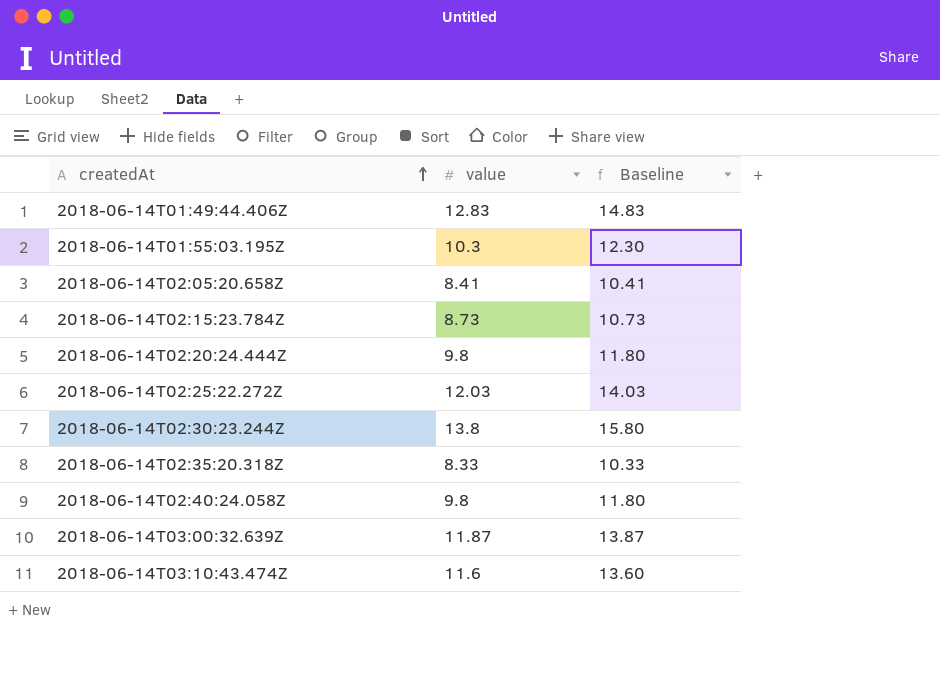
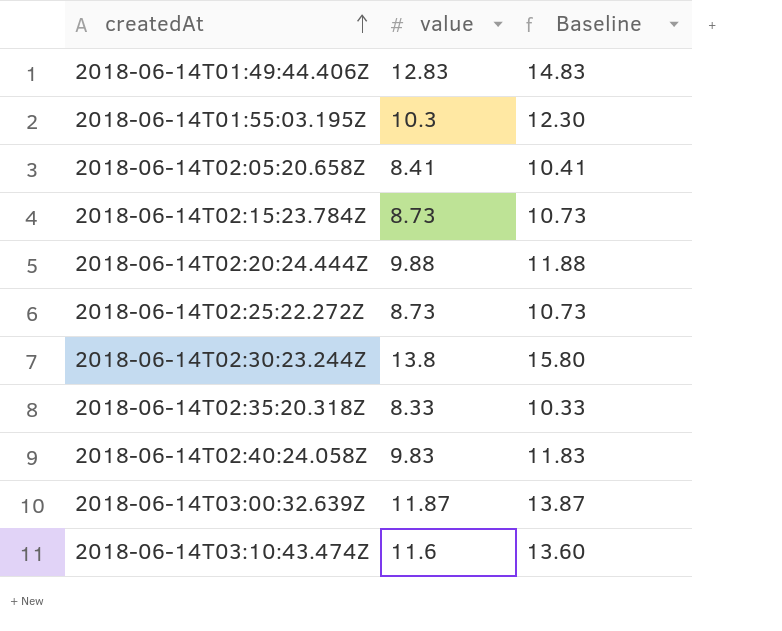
2018-06-14T02:20:24.444Z | value: 9.8 -> 9.88
2018-06-14T02:20:24.444Z | Baseline: 11.80 -> 11.88
2018-06-14T02:25:22.272Z | value: 12.03 -> 8.73
2018-06-14T02:25:22.272Z | Baseline: 14.03 -> 10.73
2018-06-14T02:40:24.058Z | value: 9.8 -> 9.83
2018-06-14T02:40:24.058Z | Baseline: 11.80 -> 11.83

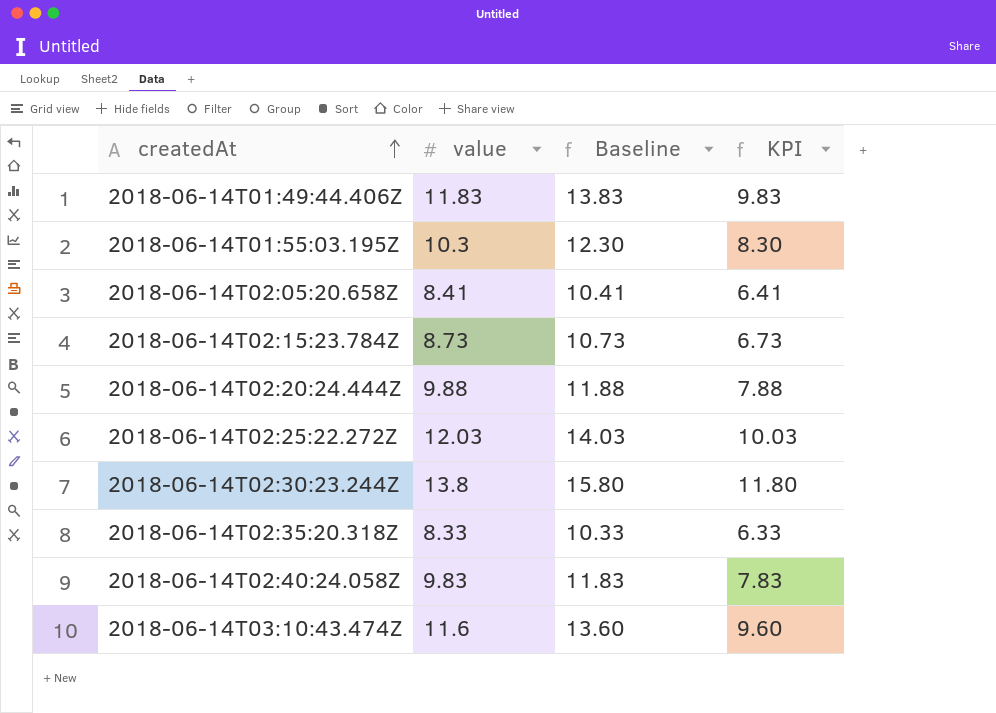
column KPI | formula: none -> [value] - 2
row 2018-06-14T03:00:32.639Z: 11.87 | 13.87 -> none
2018-06-14T01:49:44.406Z | value: 12.83 -> 11.83
2018-06-14T01:49:44.406Z | Baseline: 14.83 -> 13.83
2018-06-14T02:25:22.272Z | value: 8.73 -> 12.03
2018-06-14T02:25:22.272Z | Baseline: 10.73 -> 14.03

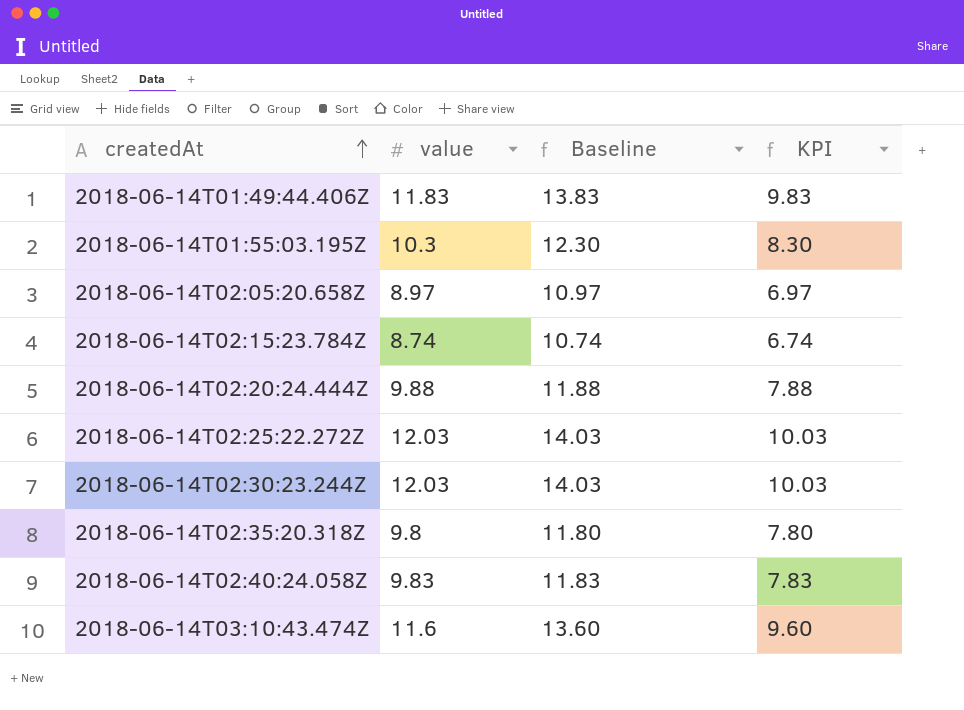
2018-06-14T02:05:20.658Z | value: 8.41 -> 8.97
2018-06-14T02:05:20.658Z | Baseline: 10.41 -> 10.97
2018-06-14T02:05:20.658Z | KPI: 6.41 -> 6.97
2018-06-14T02:15:23.784Z | value: 8.73 -> 8.74
2018-06-14T02:15:23.784Z | Baseline: 10.73 -> 10.74
2018-06-14T02:15:23.784Z | KPI: 6.73 -> 6.74
2018-06-14T02:30:23.244Z | value: 13.8 -> 12.03
2018-06-14T02:30:23.244Z | Baseline: 15.80 -> 14.03
2018-06-14T02:30:23.244Z | KPI: 11.80 -> 10.03
2018-06-14T02:35:20.318Z | value: 8.33 -> 9.8
2018-06-14T02:35:20.318Z | Baseline: 10.33 -> 11.80
2018-06-14T02:35:20.318Z | KPI: 6.33 -> 7.80

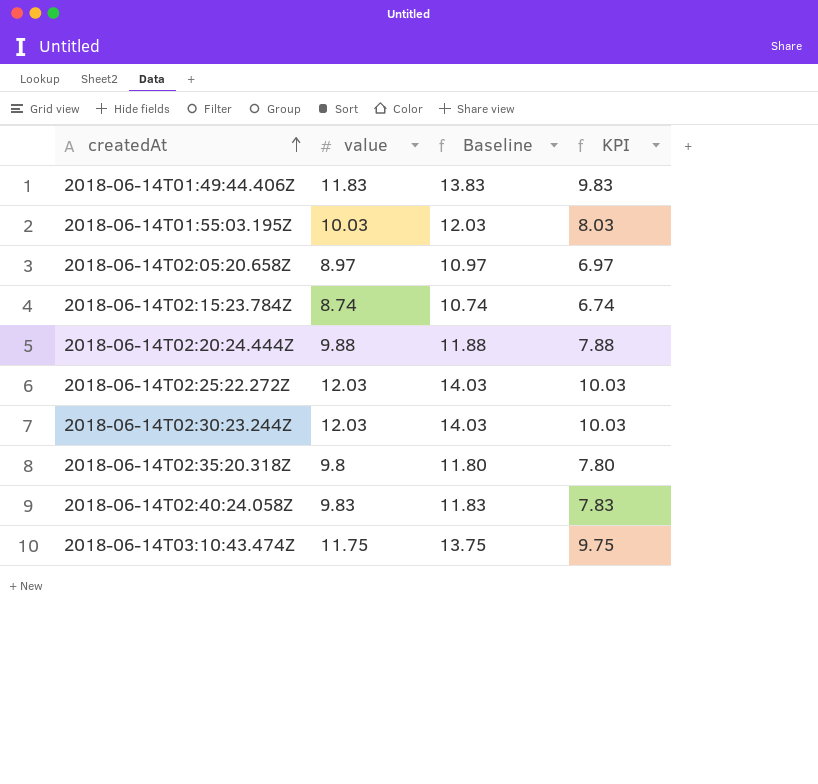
2018-06-14T01:55:03.195Z | value: 10.3 -> 10.03
2018-06-14T01:55:03.195Z | Baseline: 12.30 -> 12.03
2018-06-14T01:55:03.195Z | KPI: 8.30 -> 8.03
2018-06-14T03:10:43.474Z | value: 11.6 -> 11.75
2018-06-14T03:10:43.474Z | Baseline: 13.60 -> 13.75
2018-06-14T03:10:43.474Z | KPI: 9.60 -> 9.75

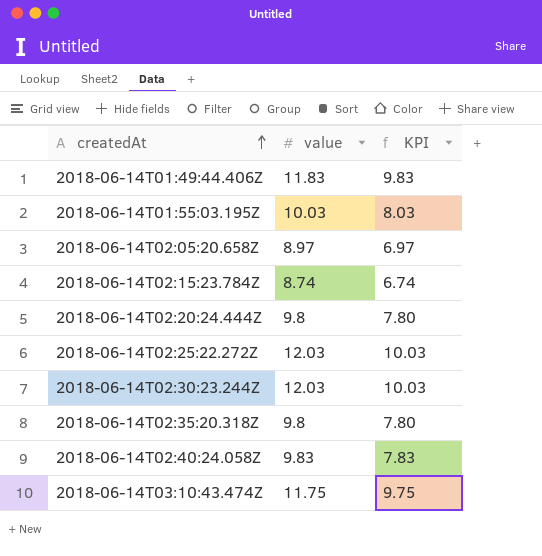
column Baseline | formula: [value] + 2 -> none
2018-06-14T02:20:24.444Z | value: 9.88 -> 9.8
2018-06-14T02:20:24.444Z | KPI: 7.88 -> 7.80

